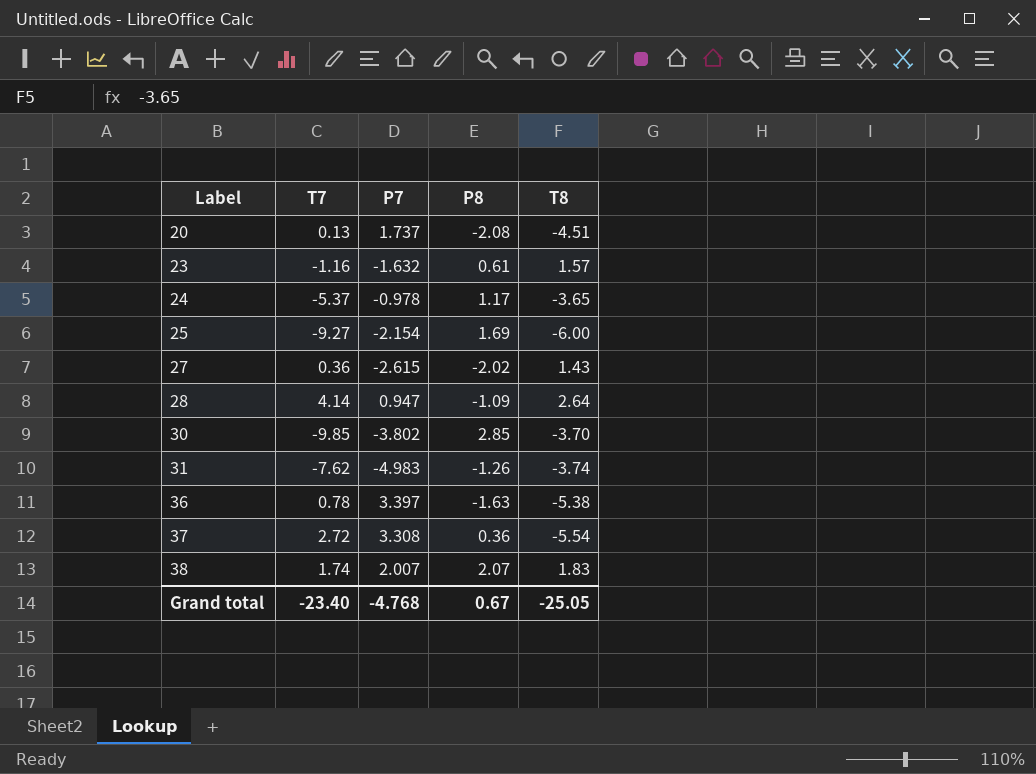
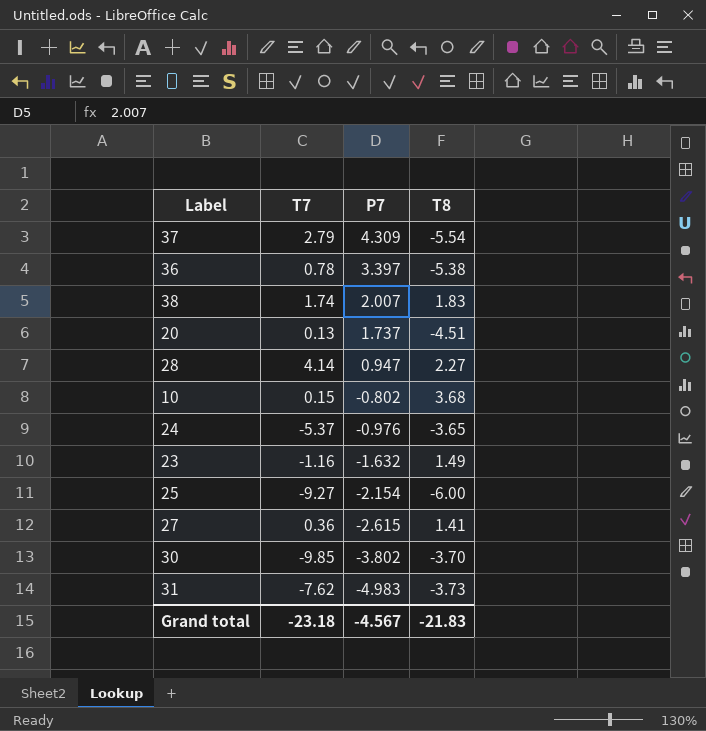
row order: Label ascending -> P7 descending
column P8 | position: 4 -> none
37 | T7: 2.72 -> 2.79
37 | P7: 3.308 -> 4.309
28 | T8: 2.64 -> 2.27
row 10: none -> 0.15 | -0.802 | 3.68
24 | P7: -0.978 -> -0.976
23 | T8: 1.57 -> 1.49
27 | T8: 1.43 -> 1.41
31 | T8: -3.74 -> -3.73
Grand total | T7: -23.40 -> -23.18
Grand total | P7: -4.768 -> -4.567
Grand total | T8: -25.05 -> -21.83

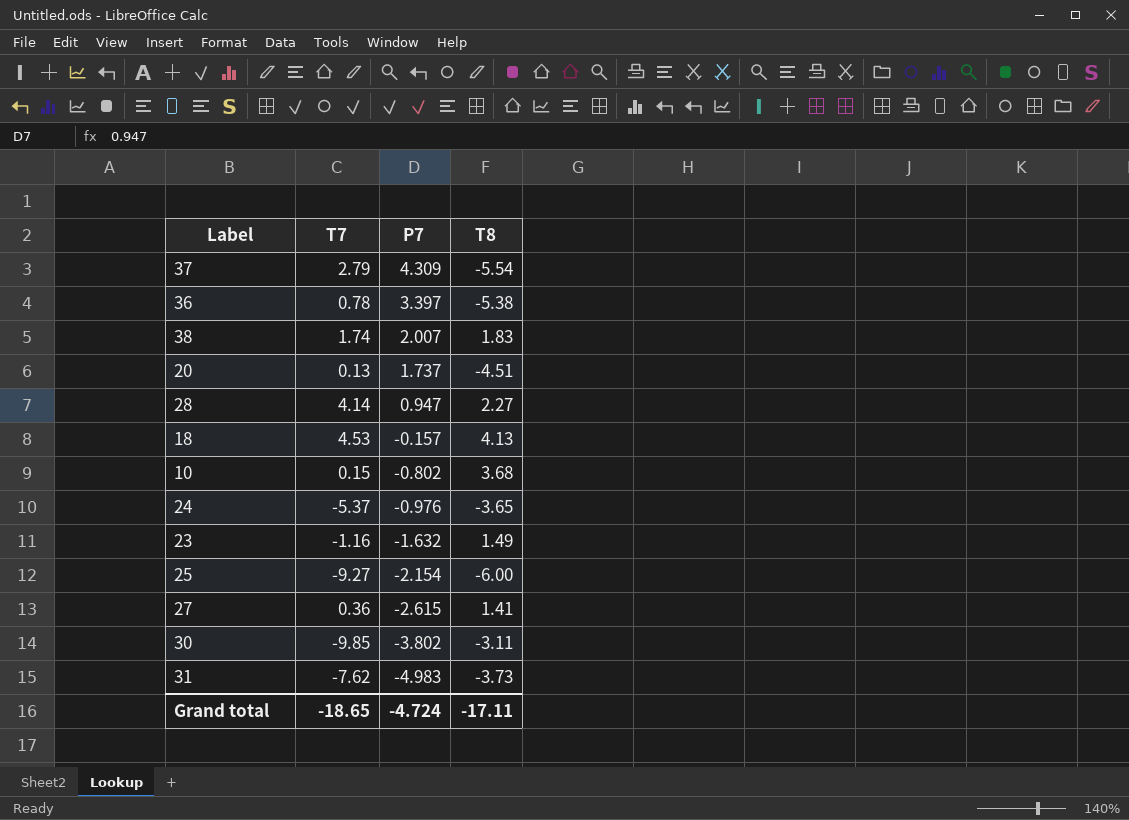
row 18: none -> 4.53 | -0.157 | 4.13
30 | T8: -3.70 -> -3.11
Grand total | T7: -23.18 -> -18.65
Grand total | P7: -4.567 -> -4.724
Grand total | T8: -21.83 -> -17.11

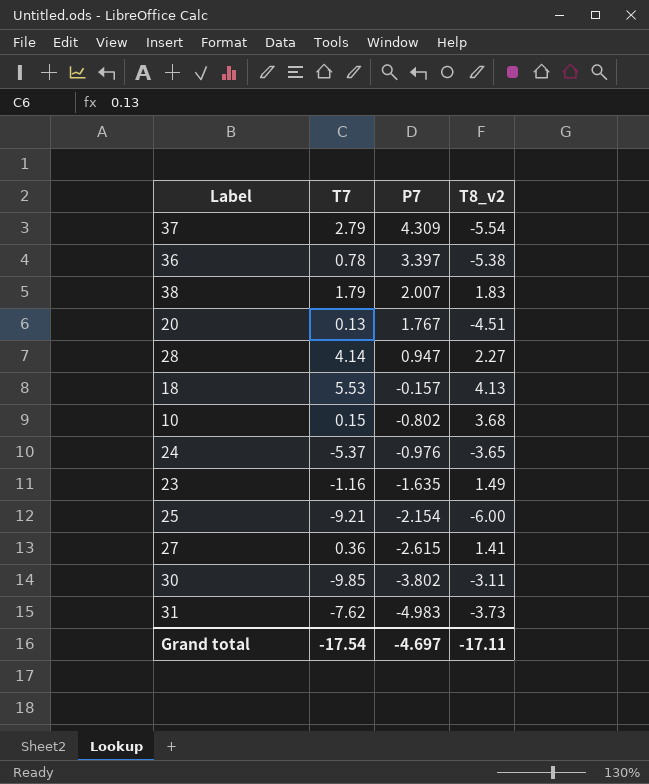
column name: T8 -> T8_v2
38 | T7: 1.74 -> 1.79
20 | P7: 1.737 -> 1.767
18 | T7: 4.53 -> 5.53
23 | P7: -1.632 -> -1.635
25 | T7: -9.27 -> -9.21
Grand total | T7: -18.65 -> -17.54
Grand total | P7: -4.724 -> -4.697

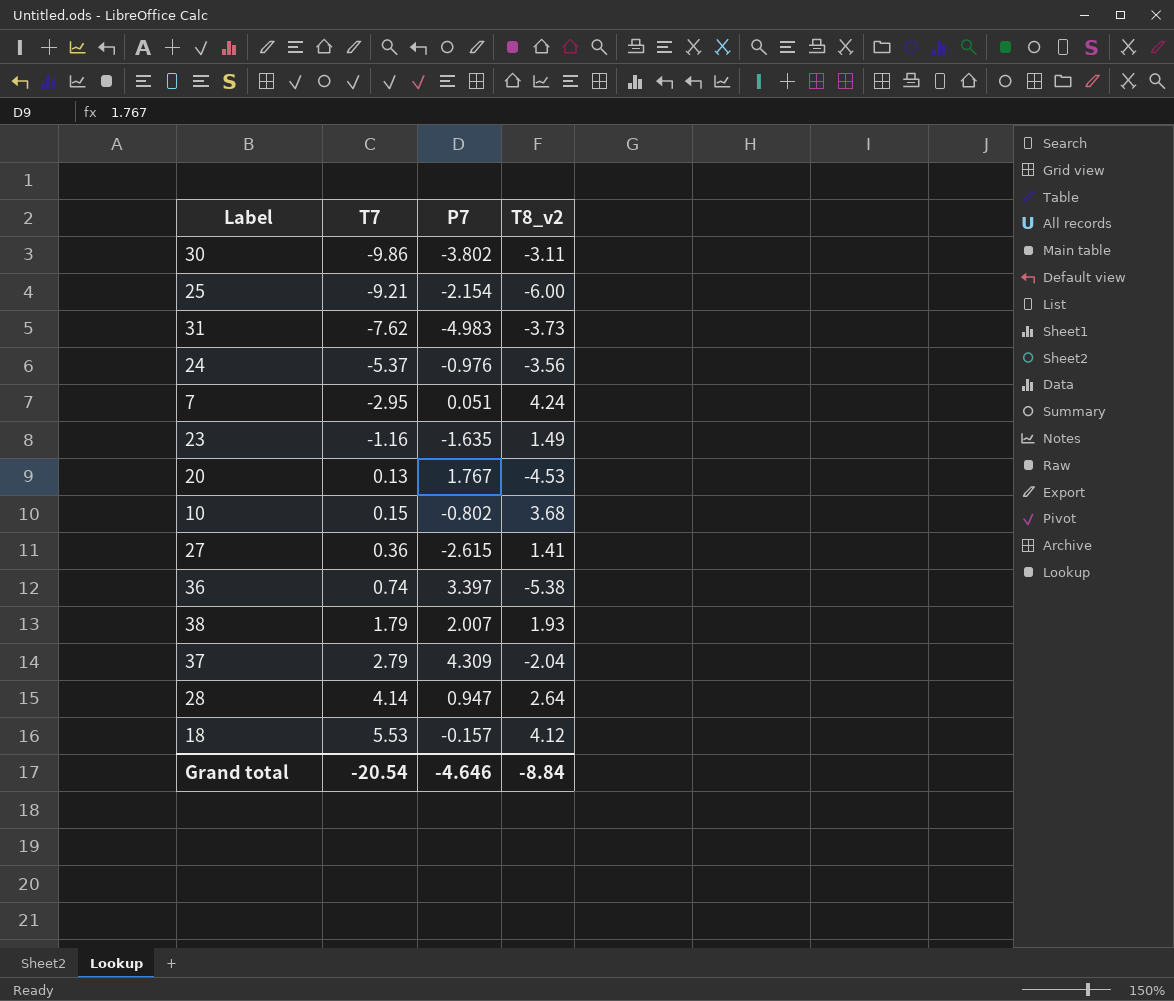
row order: P7 descending -> T7 ascending
30 | T7: -9.85 -> -9.86
24 | T8_v2: -3.65 -> -3.56
row 7: none -> -2.95 | 0.051 | 4.24
20 | T8_v2: -4.51 -> -4.53
36 | T7: 0.78 -> 0.74
38 | T8_v2: 1.83 -> 1.93
37 | T8_v2: -5.54 -> -2.04
28 | T8_v2: 2.27 -> 2.64
18 | T8_v2: 4.13 -> 4.12
Grand total | T7: -17.54 -> -20.54
Grand total | P7: -4.697 -> -4.646
Grand total | T8_v2: -17.11 -> -8.84

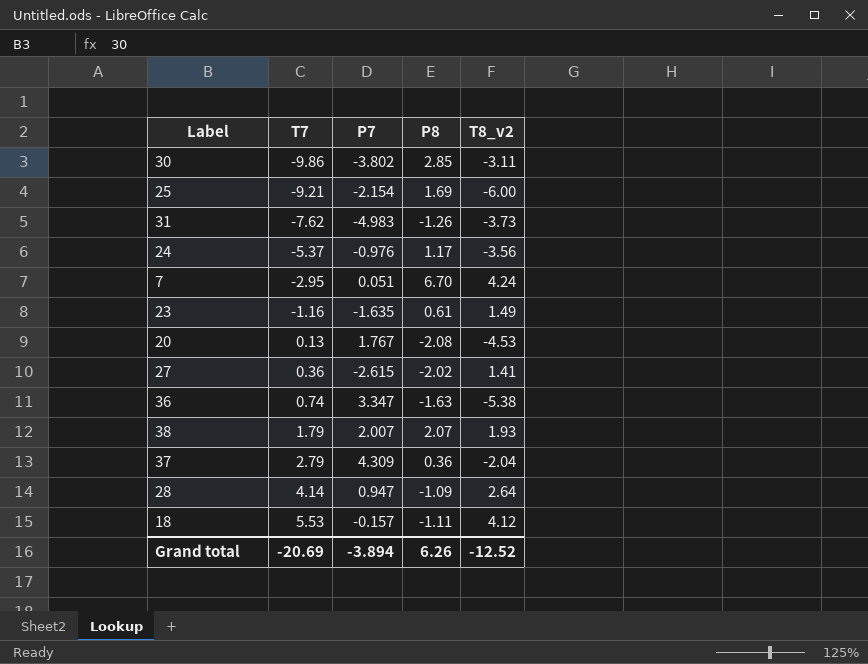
column P8 | position: none -> 4
row 10: 0.15 | -0.802 | 3.68 -> none
36 | P7: 3.397 -> 3.347
Grand total | T7: -20.54 -> -20.69
Grand total | P7: -4.646 -> -3.894
Grand total | T8_v2: -8.84 -> -12.52

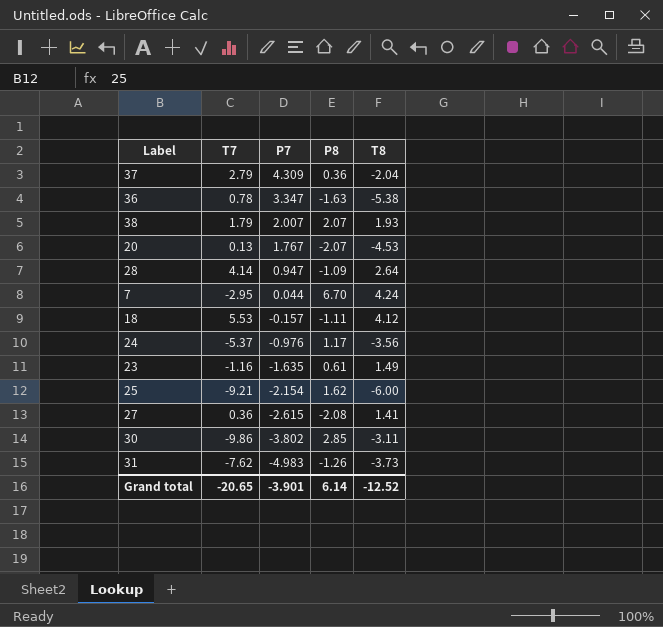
row order: T7 ascending -> P7 descending
column name: T8_v2 -> T8
36 | T7: 0.74 -> 0.78
20 | P8: -2.08 -> -2.07
7 | P7: 0.051 -> 0.044
25 | P8: 1.69 -> 1.62
27 | P8: -2.02 -> -2.08
Grand total | T7: -20.69 -> -20.65
Grand total | P7: -3.894 -> -3.901
Grand total | P8: 6.26 -> 6.14

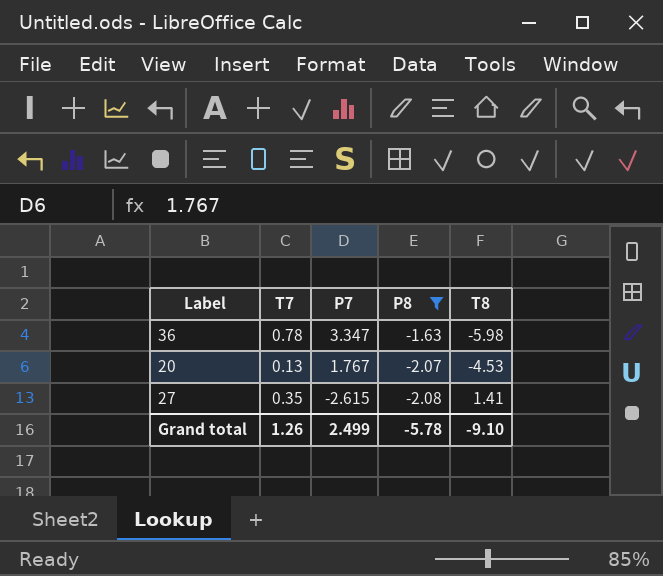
filter: none -> P8 <= -1.63
36 | T8: -5.38 -> -5.98
27 | T7: 0.36 -> 0.35
Grand total | T7: -20.65 -> 1.26
Grand total | P7: -3.901 -> 2.499
Grand total | P8: 6.14 -> -5.78
Grand total | T8: -12.52 -> -9.10

